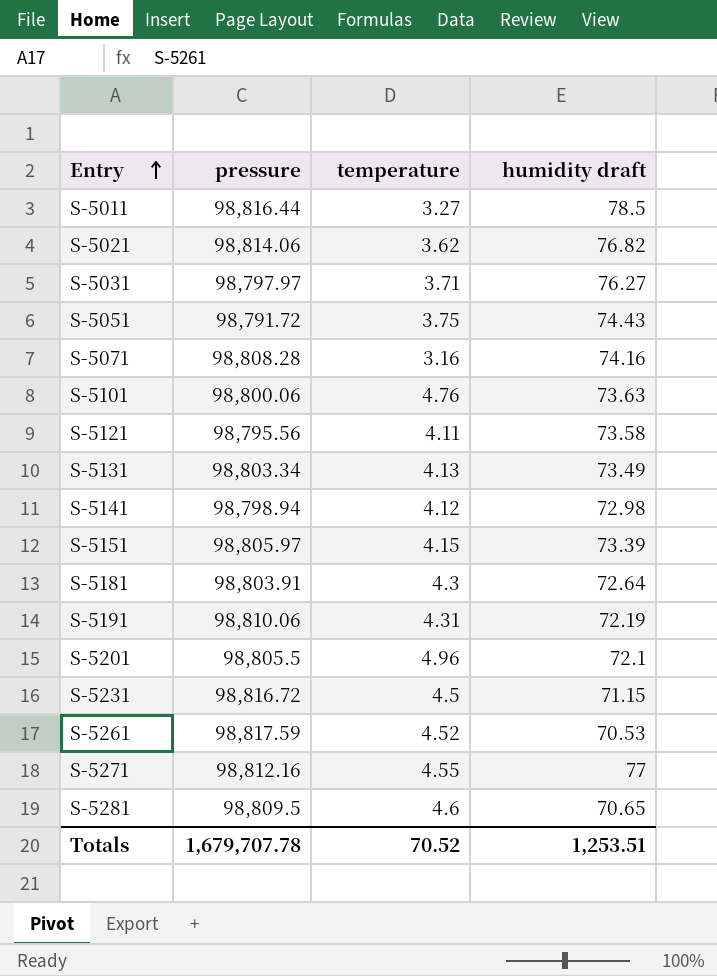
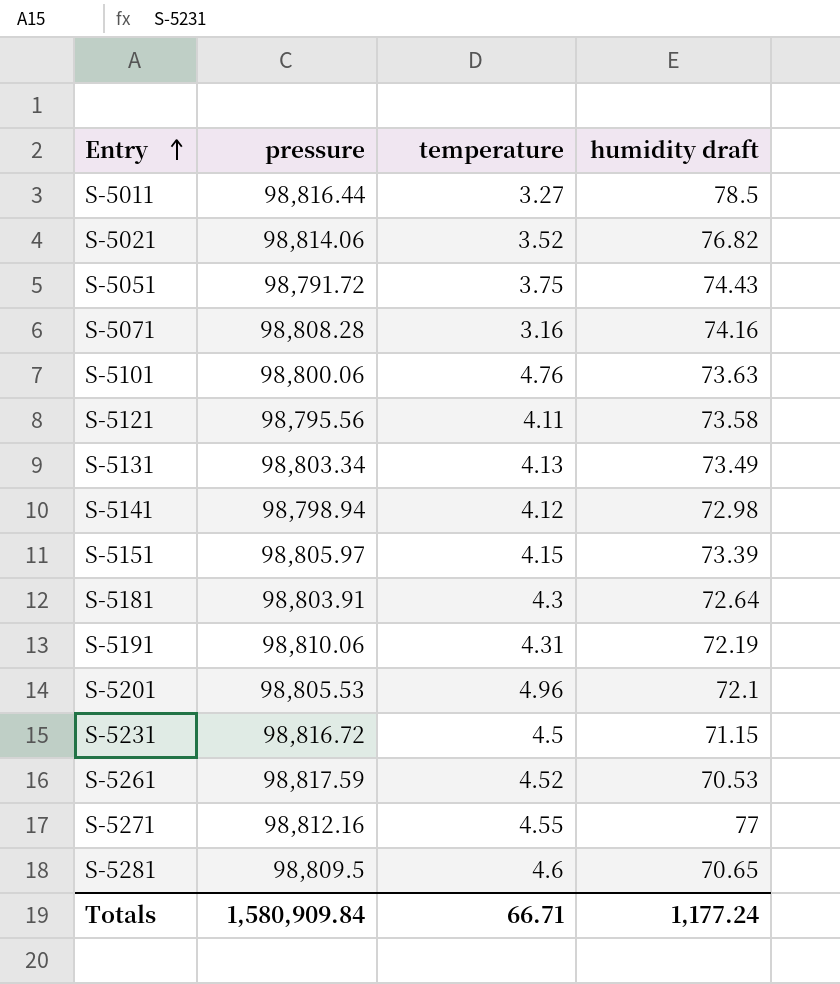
row S-5031: 98,797.97 | 3.71 | 76.27 -> none
S-5021 | temperature: 3.62 -> 3.52
S-5201 | pressure: 98,805.5 -> 98,805.53
Totals | pressure: 1,679,707.78 -> 1,580,909.84
Totals | temperature: 70.52 -> 66.71
Totals | humidity draft: 1,253.51 -> 1,177.24

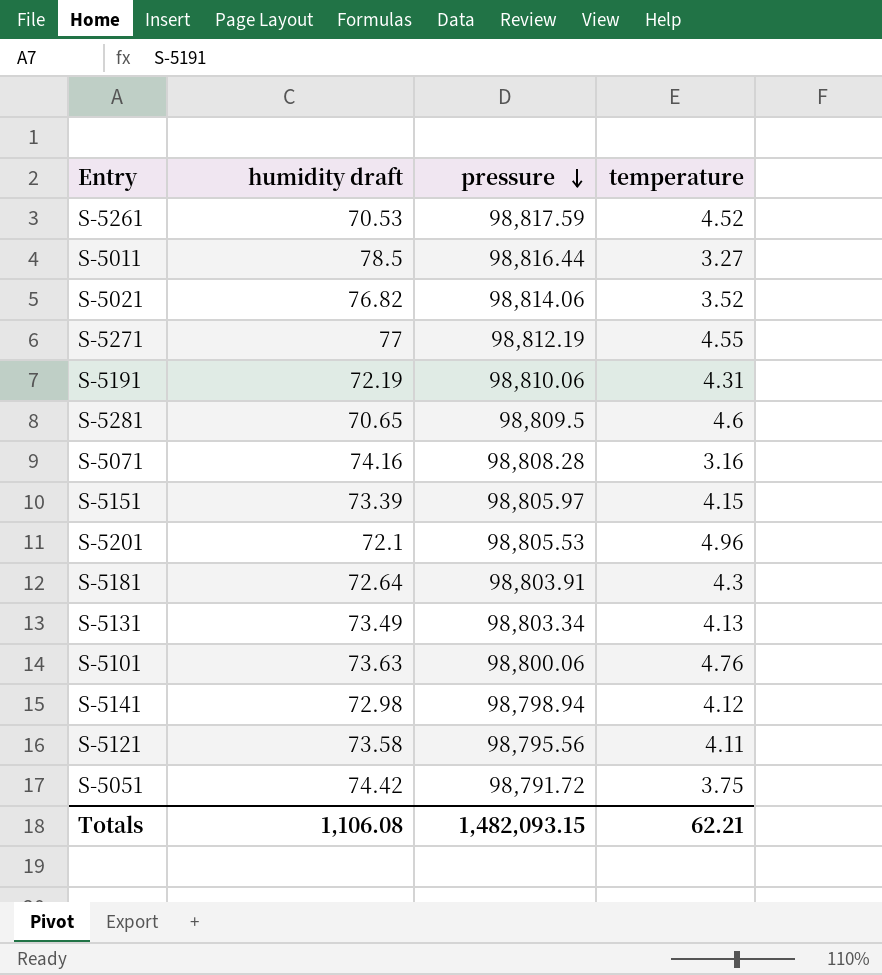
row order: Entry ascending -> pressure descending
column humidity draft | position: 4 -> 2
row S-5231: 98,816.72 | 4.5 | 71.15 -> none
S-5271 | pressure: 98,812.16 -> 98,812.19
S-5051 | humidity draft: 74.43 -> 74.42
Totals | humidity draft: 1,177.24 -> 1,106.08
Totals | pressure: 1,580,909.84 -> 1,482,093.15
Totals | temperature: 66.71 -> 62.21

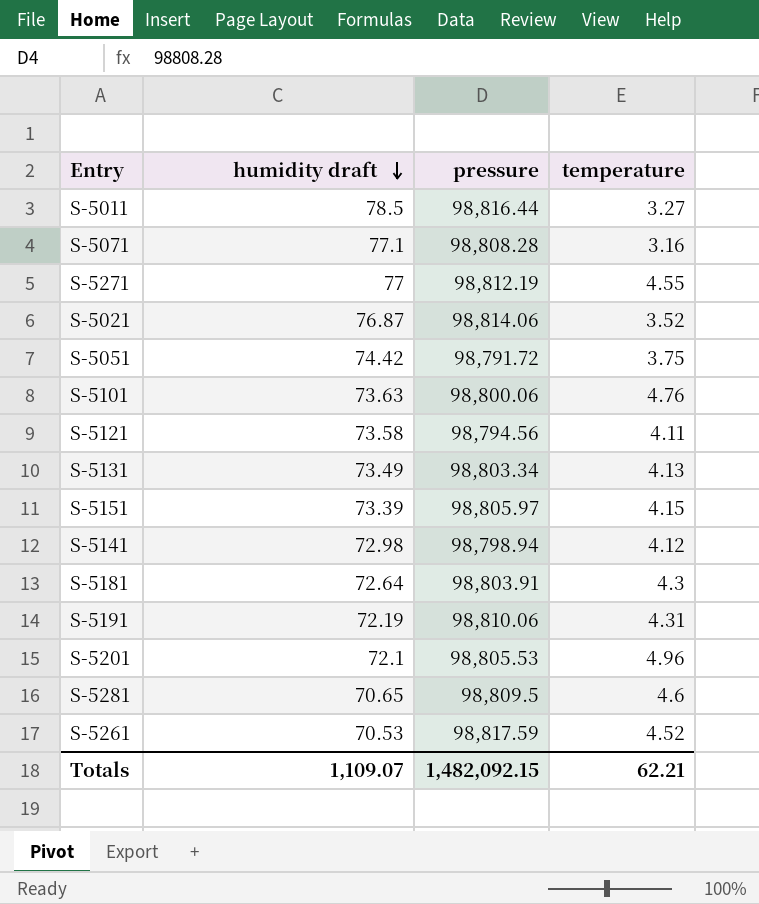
row order: pressure descending -> humidity draft descending
S-5071 | humidity draft: 74.16 -> 77.1
S-5021 | humidity draft: 76.82 -> 76.87
S-5121 | pressure: 98,795.56 -> 98,794.56
Totals | humidity draft: 1,106.08 -> 1,109.07
Totals | pressure: 1,482,093.15 -> 1,482,092.15

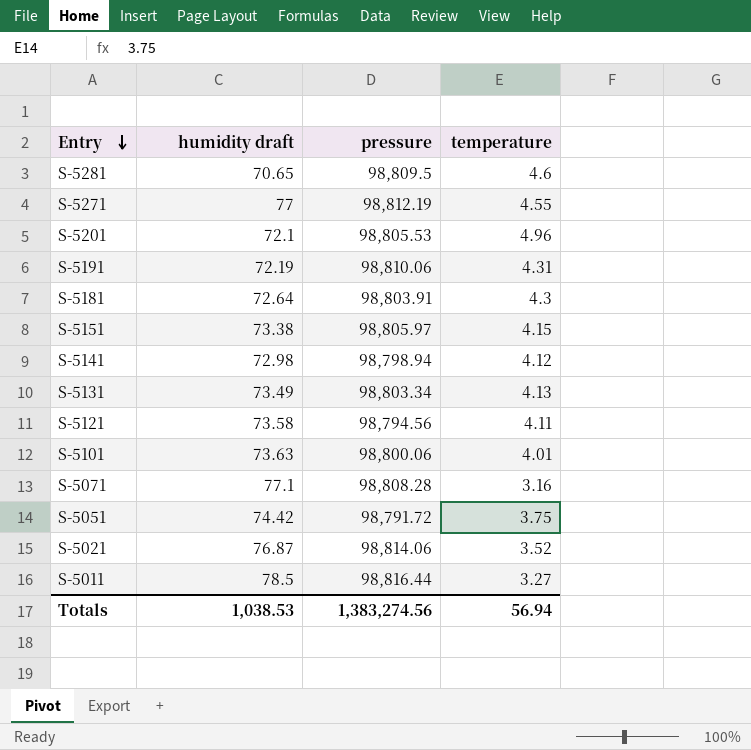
row order: humidity draft descending -> Entry descending
row S-5261: 70.53 | 98,817.59 | 4.52 -> none
S-5151 | humidity draft: 73.39 -> 73.38
S-5101 | temperature: 4.76 -> 4.01
Totals | humidity draft: 1,109.07 -> 1,038.53
Totals | pressure: 1,482,092.15 -> 1,383,274.56
Totals | temperature: 62.21 -> 56.94

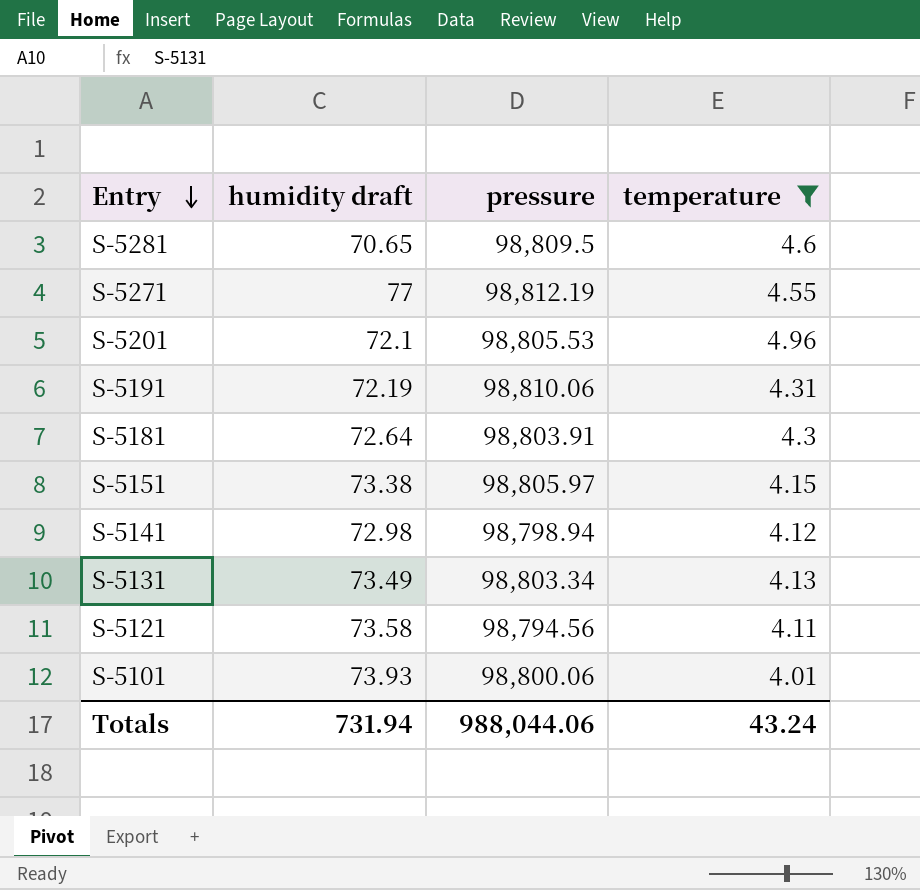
filter: none -> temperature >= 4.01
S-5101 | humidity draft: 73.63 -> 73.93
Totals | humidity draft: 1,038.53 -> 731.94
Totals | pressure: 1,383,274.56 -> 988,044.06
Totals | temperature: 56.94 -> 43.24

